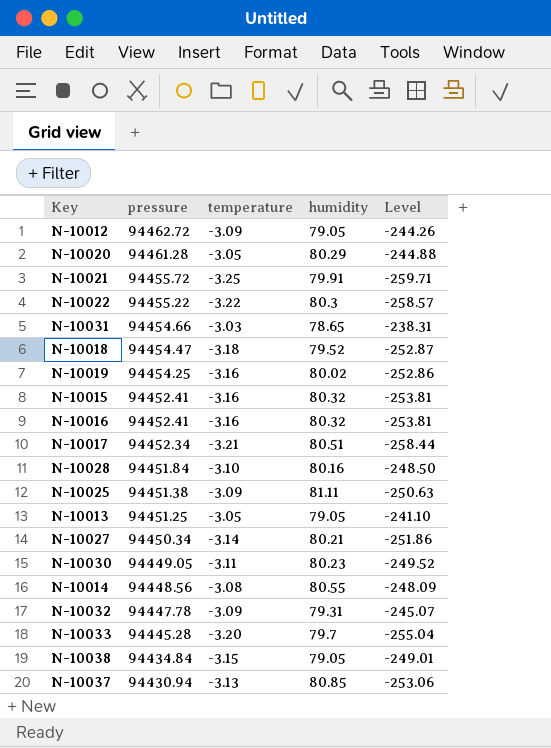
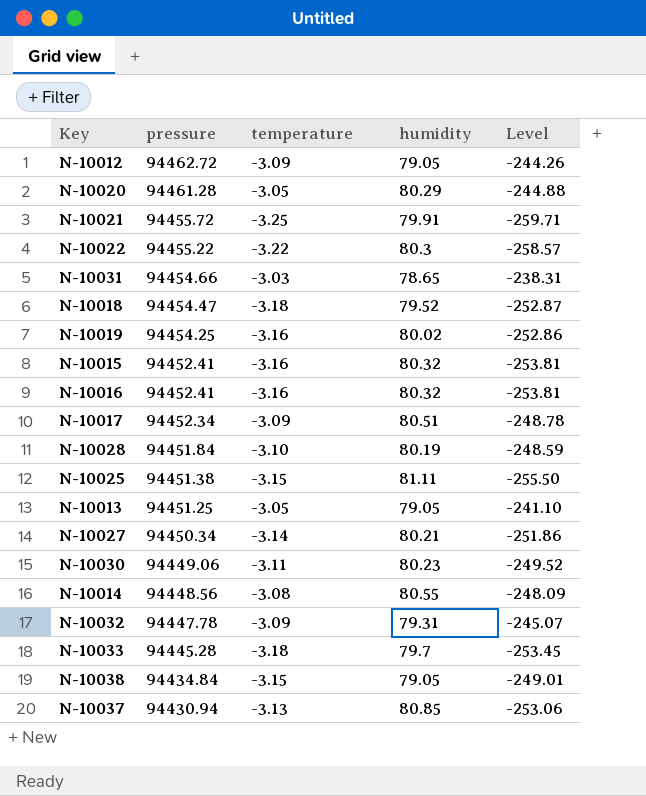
N-10017 | temperature: -3.21 -> -3.09
N-10017 | Level: -258.44 -> -248.78
N-10028 | humidity: 80.16 -> 80.19
N-10028 | Level: -248.50 -> -248.59
N-10025 | temperature: -3.09 -> -3.15
N-10025 | Level: -250.63 -> -255.50
N-10030 | pressure: 94449.05 -> 94449.06
N-10033 | temperature: -3.20 -> -3.18
N-10033 | Level: -255.04 -> -253.45

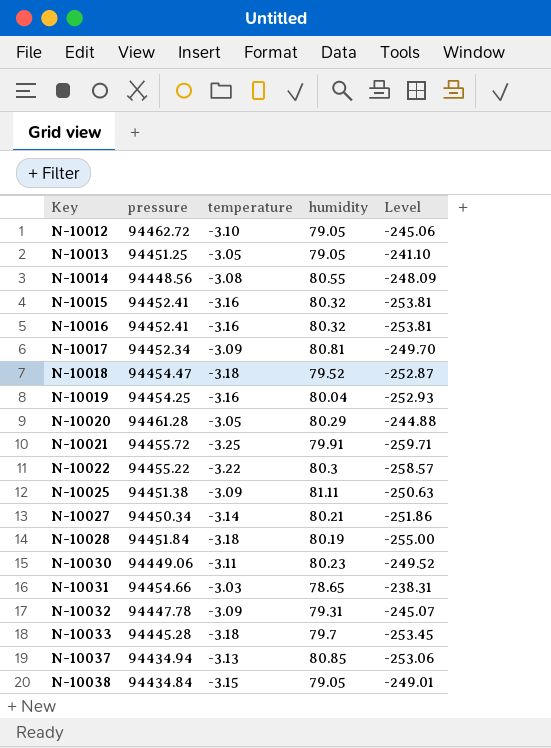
row order: pressure descending -> Key ascending
N-10012 | temperature: -3.09 -> -3.10
N-10012 | Level: -244.26 -> -245.06
N-10017 | humidity: 80.51 -> 80.81
N-10017 | Level: -248.78 -> -249.70
N-10019 | humidity: 80.02 -> 80.04
N-10019 | Level: -252.86 -> -252.93
N-10025 | temperature: -3.15 -> -3.09
N-10025 | Level: -255.50 -> -250.63
N-10028 | temperature: -3.10 -> -3.18
N-10028 | Level: -248.59 -> -255.00
N-10037 | pressure: 94430.94 -> 94434.94

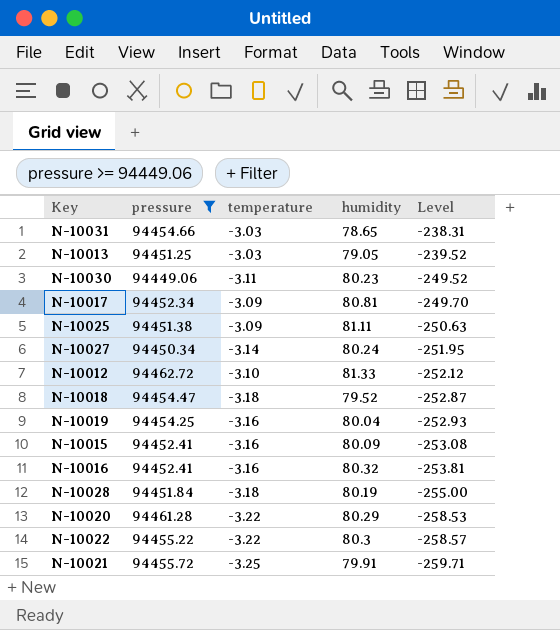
filter: none -> pressure >= 94449.06
row order: Key ascending -> Level descending
N-10013 | temperature: -3.05 -> -3.03
N-10013 | Level: -241.10 -> -239.52
N-10027 | humidity: 80.21 -> 80.24
N-10027 | Level: -251.86 -> -251.95
N-10012 | humidity: 79.05 -> 81.33
N-10012 | Level: -245.06 -> -252.12
N-10015 | humidity: 80.32 -> 80.09
N-10015 | Level: -253.81 -> -253.08
N-10020 | temperature: -3.05 -> -3.22
N-10020 | Level: -244.88 -> -258.53

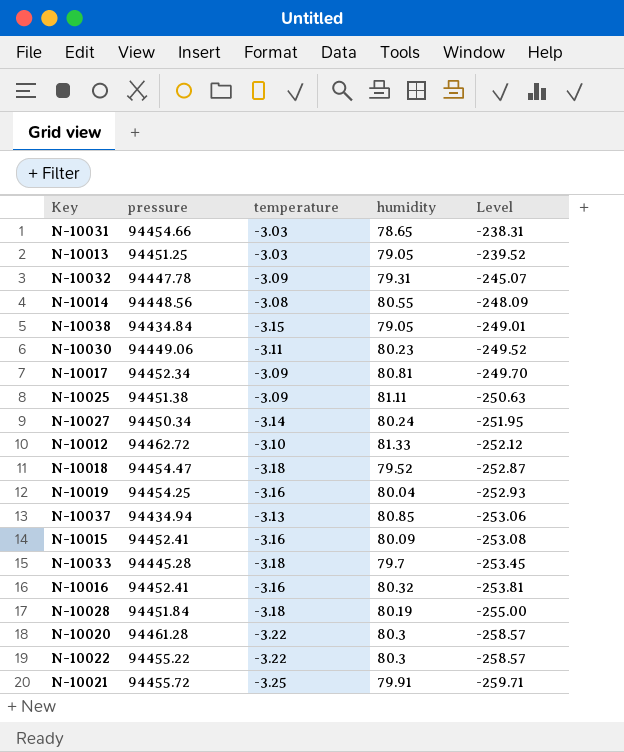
filter: pressure >= 94449.06 -> none
N-10020 | humidity: 80.29 -> 80.3
N-10020 | Level: -258.53 -> -258.57

